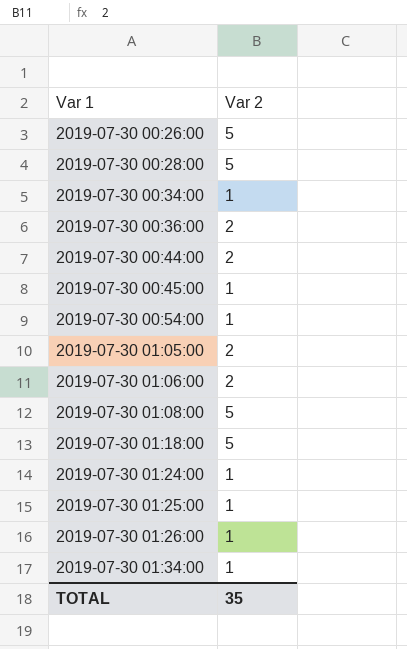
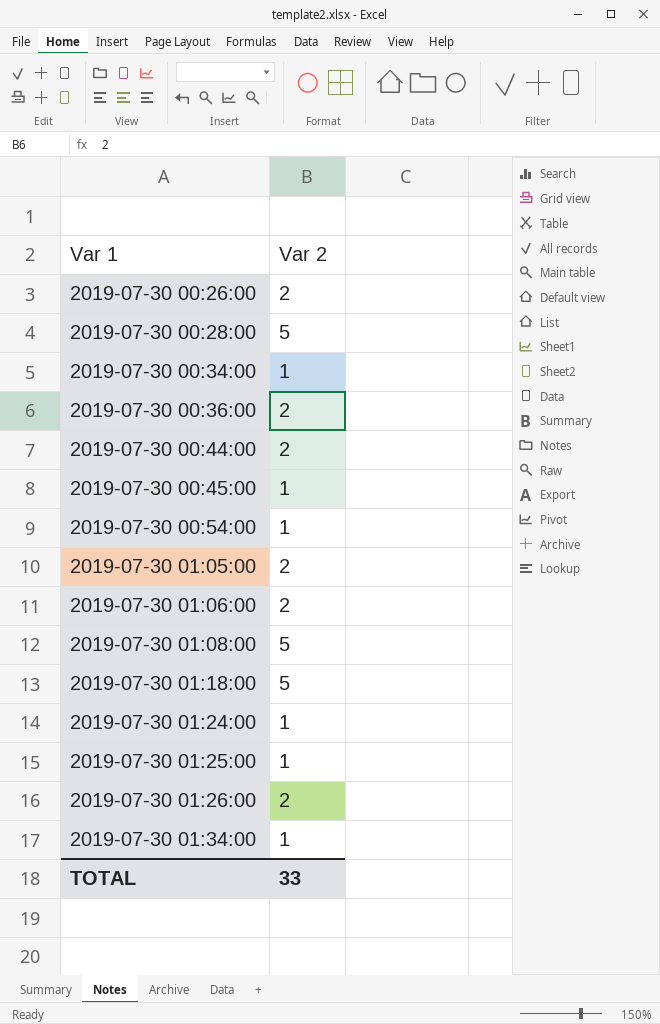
2019-07-30 00:26:00 | Var 2: 5 -> 2
2019-07-30 01:26:00 | Var 2: 1 -> 2
TOTAL | Var 2: 35 -> 33

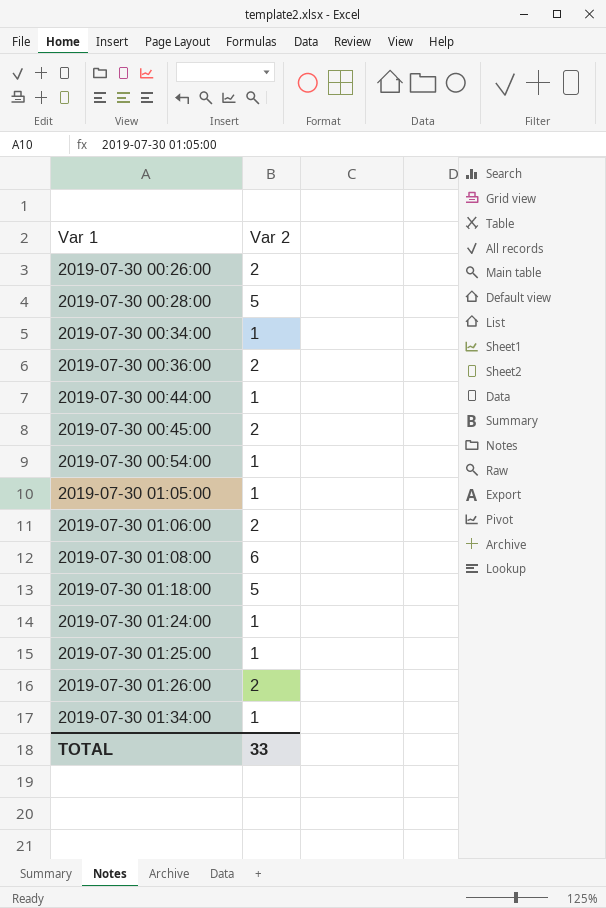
2019-07-30 00:44:00 | Var 2: 2 -> 1
2019-07-30 00:45:00 | Var 2: 1 -> 2
2019-07-30 01:05:00 | Var 2: 2 -> 1
2019-07-30 01:08:00 | Var 2: 5 -> 6

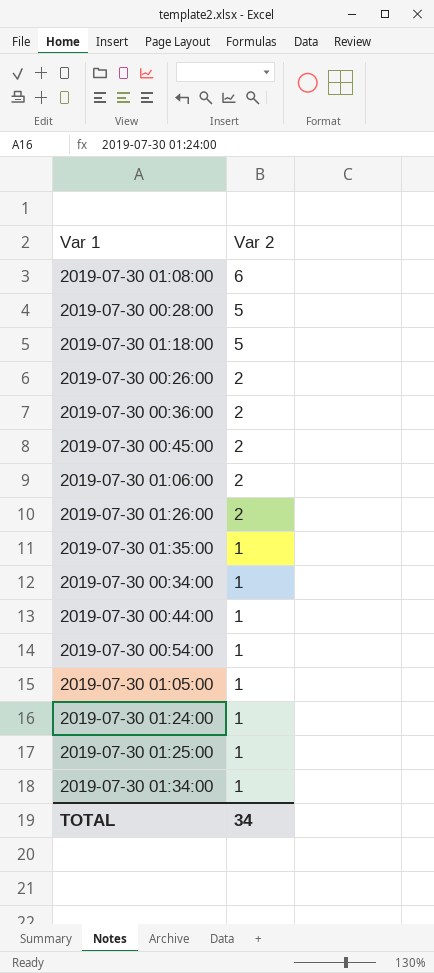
row order: Var 1 ascending -> Var 2 descending
row 2019-07-30 01:35:00: none -> 1
TOTAL | Var 2: 33 -> 34

